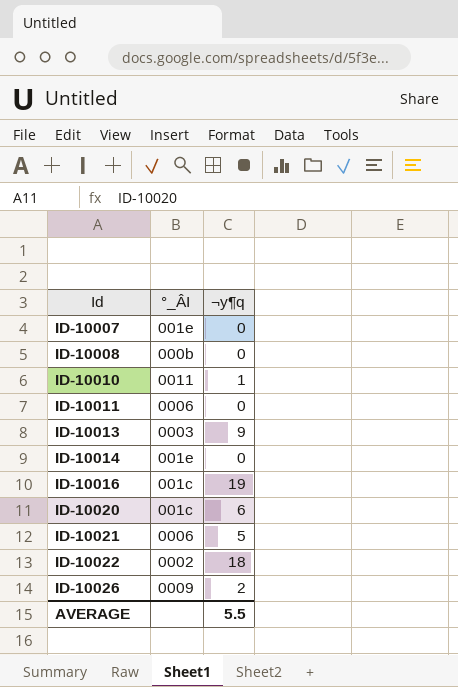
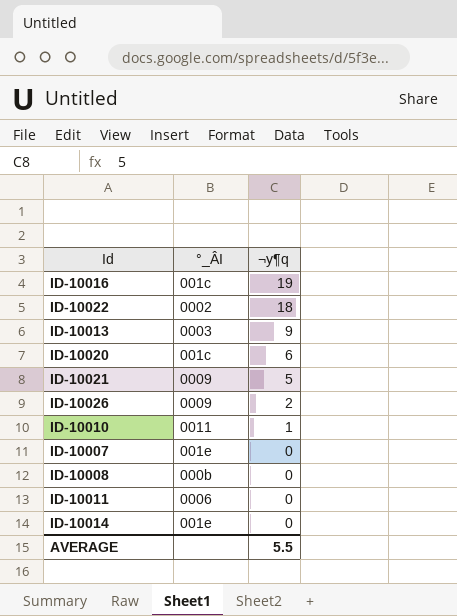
row order: Id ascending -> ¬y¶q descending
ID-10021 | °_ÂI: 0006 -> 0009

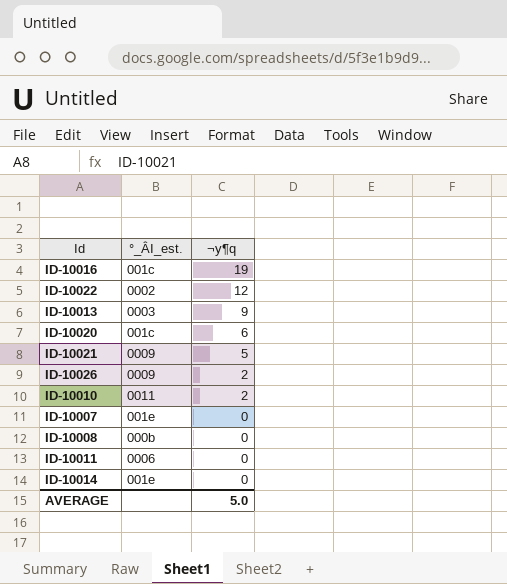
column name: °_ÂI -> °_ÂI_est.
ID-10022 | ¬y¶q: 18 -> 12
ID-10010 | ¬y¶q: 1 -> 2
AVERAGE | ¬y¶q: 5.5 -> 5.0

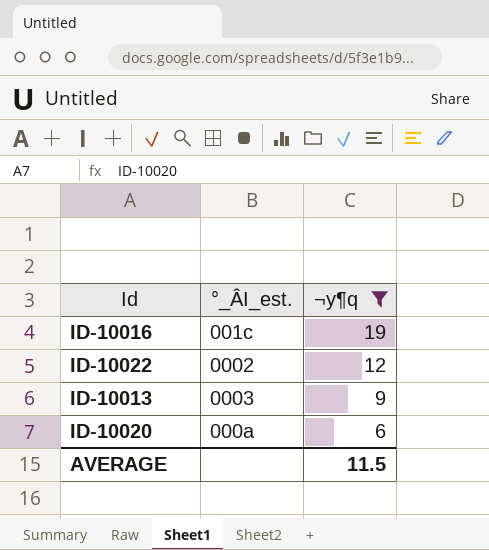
filter: none -> ¬y¶q >= 6
ID-10020 | °_ÂI_est.: 001c -> 000a
AVERAGE | ¬y¶q: 5.0 -> 11.5

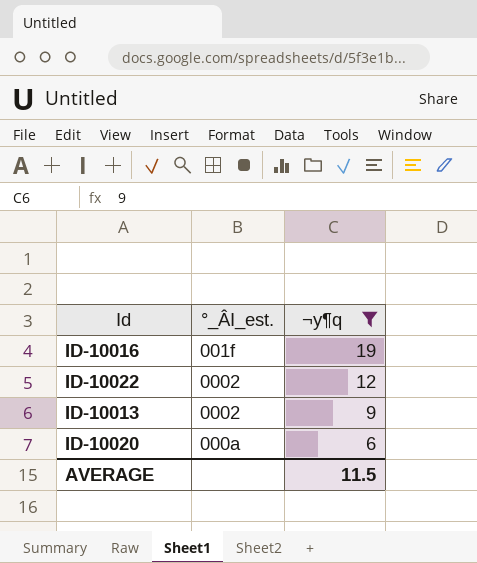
ID-10016 | °_ÂI_est.: 001c -> 001f
ID-10013 | °_ÂI_est.: 0003 -> 0002

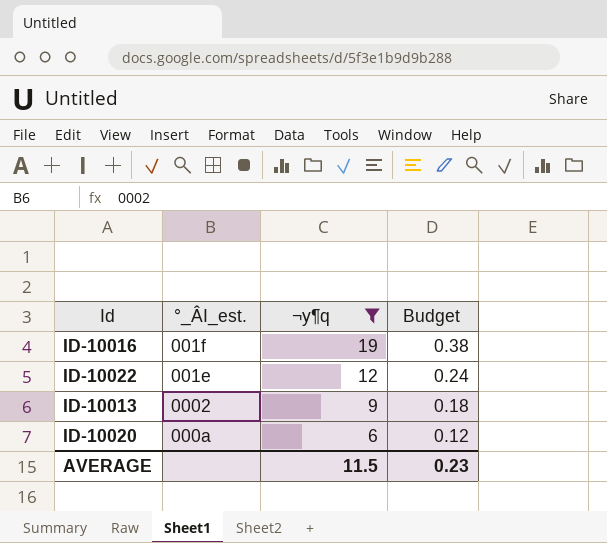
column Budget | formula: none -> [¬y¶q] * 0.02
ID-10022 | °_ÂI_est.: 0002 -> 001e

